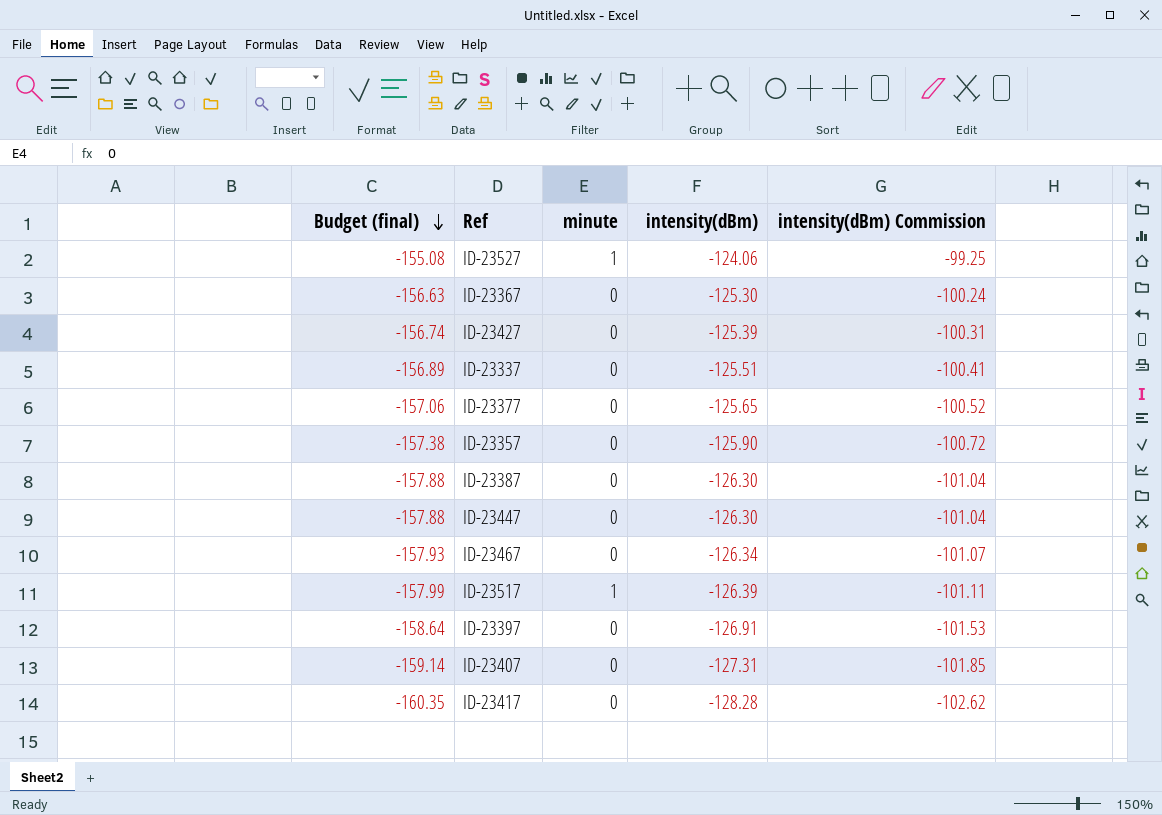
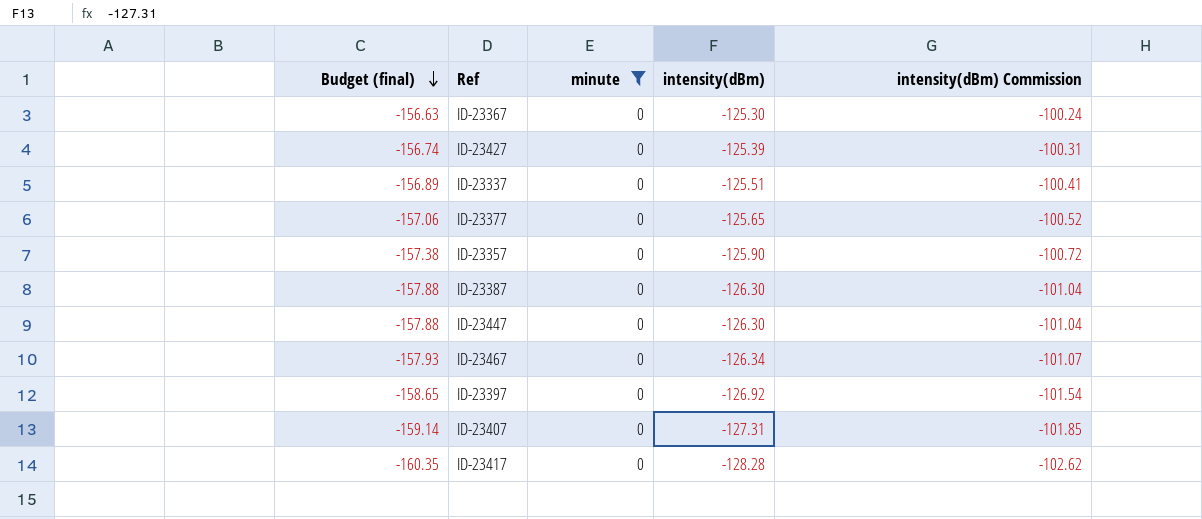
filter: none -> minute = 0
ID-23397 | Budget (final): -158.64 -> -158.65
ID-23397 | intensity(dBm): -126.91 -> -126.92
ID-23397 | intensity(dBm) Commission: -101.53 -> -101.54

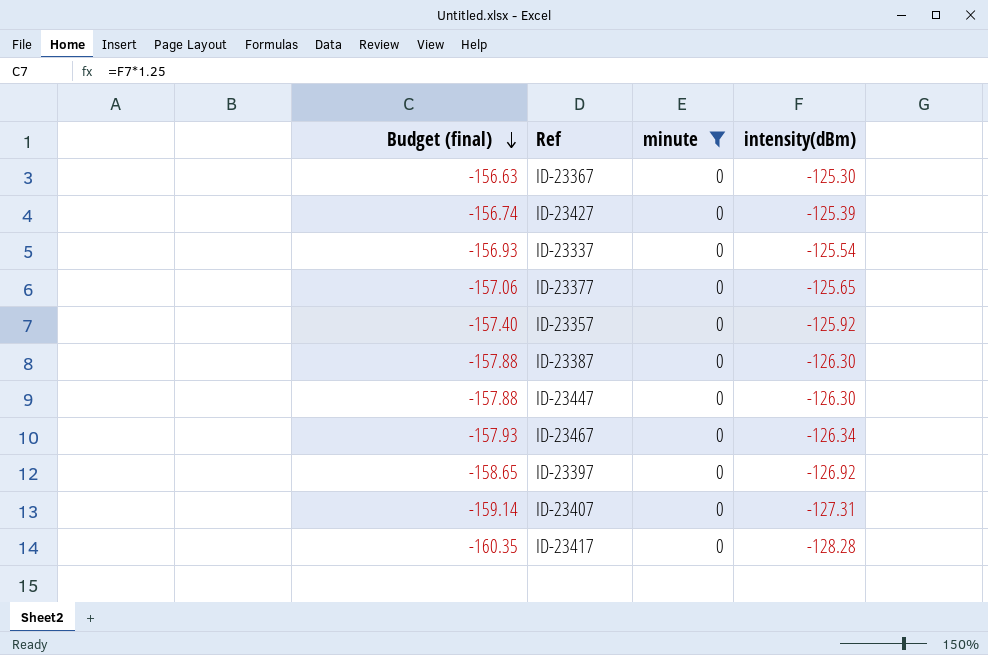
column intensity(dBm) Commission | formula: [intensity(dBm)] * 0.8 -> none
ID-23337 | Budget (final): -156.89 -> -156.93
ID-23337 | intensity(dBm): -125.51 -> -125.54
ID-23357 | Budget (final): -157.38 -> -157.40
ID-23357 | intensity(dBm): -125.90 -> -125.92

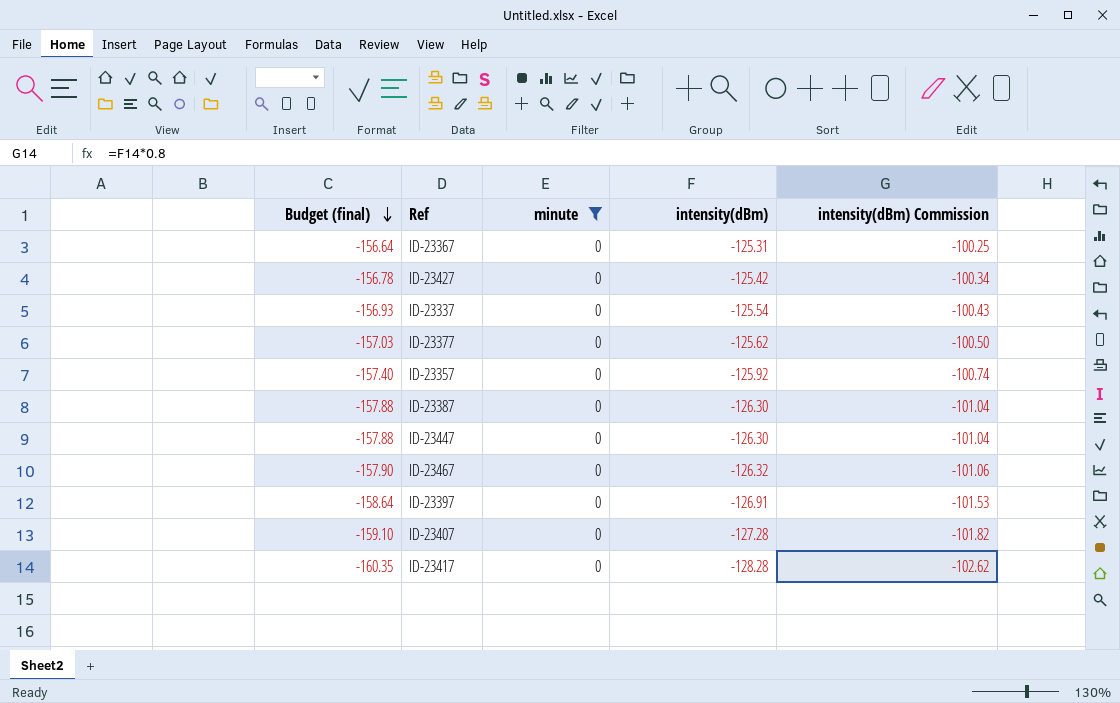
column intensity(dBm) Commission | formula: none -> [intensity(dBm)] * 0.8
ID-23367 | Budget (final): -156.63 -> -156.64
ID-23367 | intensity(dBm): -125.30 -> -125.31
ID-23427 | Budget (final): -156.74 -> -156.78
ID-23427 | intensity(dBm): -125.39 -> -125.42
ID-23377 | Budget (final): -157.06 -> -157.03
ID-23377 | intensity(dBm): -125.65 -> -125.62
ID-23467 | Budget (final): -157.93 -> -157.90
ID-23467 | intensity(dBm): -126.34 -> -126.32
ID-23397 | Budget (final): -158.65 -> -158.64
ID-23397 | intensity(dBm): -126.92 -> -126.91
ID-23407 | Budget (final): -159.14 -> -159.10
ID-23407 | intensity(dBm): -127.31 -> -127.28

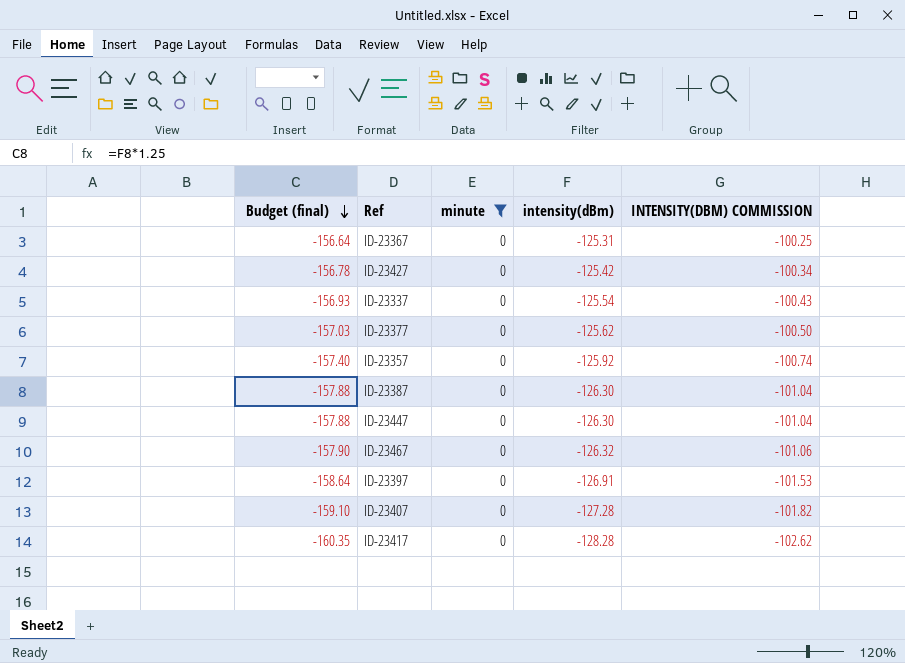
column name: intensity(dBm) Commission -> INTENSITY(DBM) COMMISSION

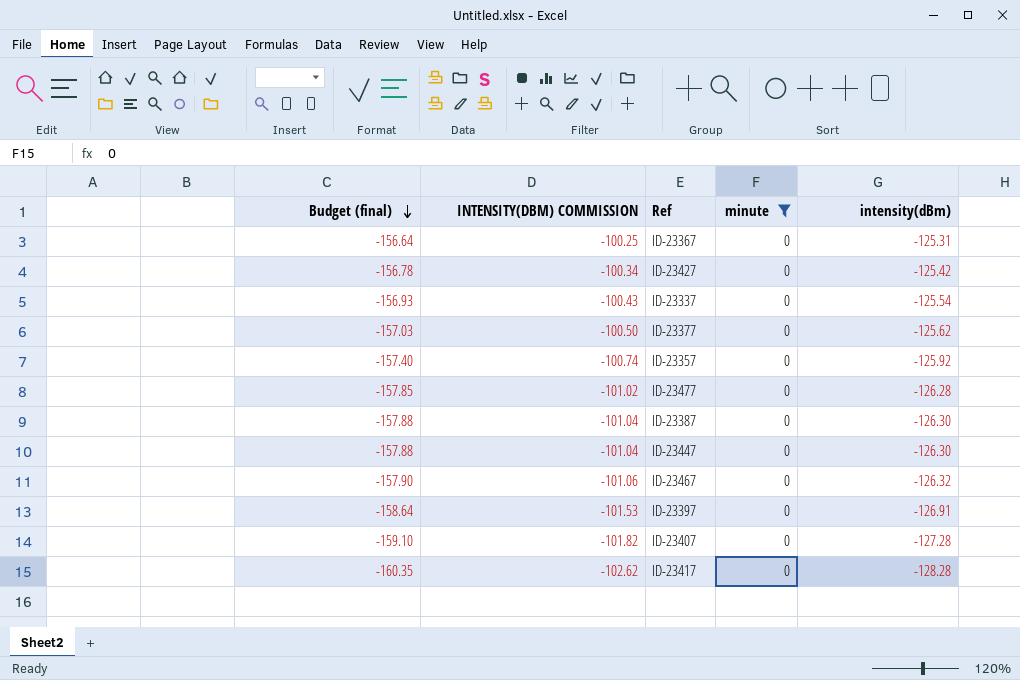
column INTENSITY(DBM) COMMISSION | position: 5 -> 2
row ID-23477: none -> -157.85 | -101.02 | 0 | -126.28

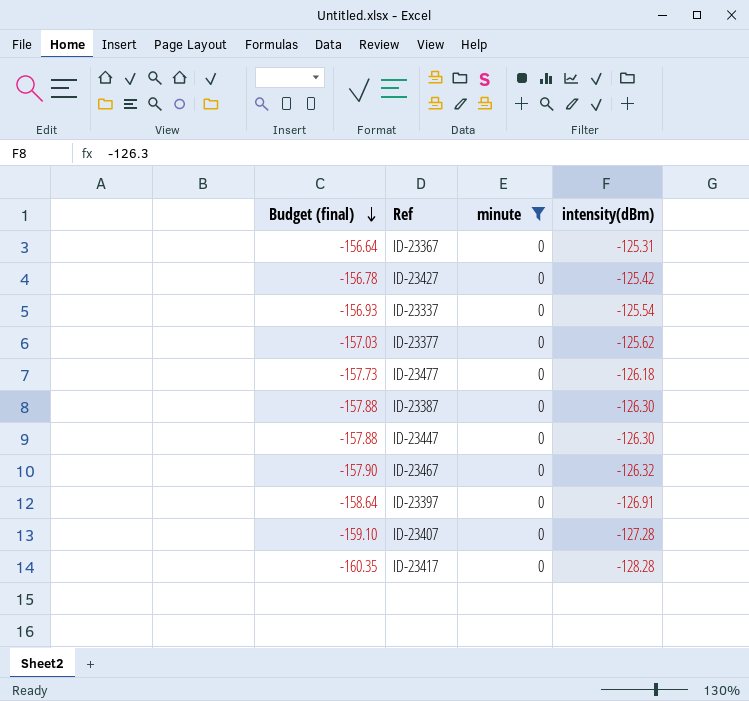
column INTENSITY(DBM) COMMISSION | formula: [intensity(dBm)] * 0.8 -> none
row ID-23357: -157.40 | -100.74 | 0 | -125.92 -> none
ID-23477 | Budget (final): -157.85 -> -157.73
ID-23477 | intensity(dBm): -126.28 -> -126.18

